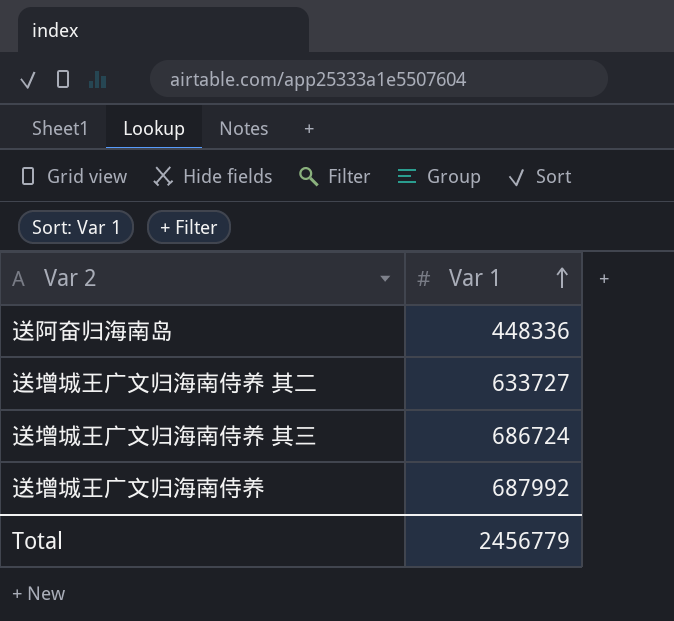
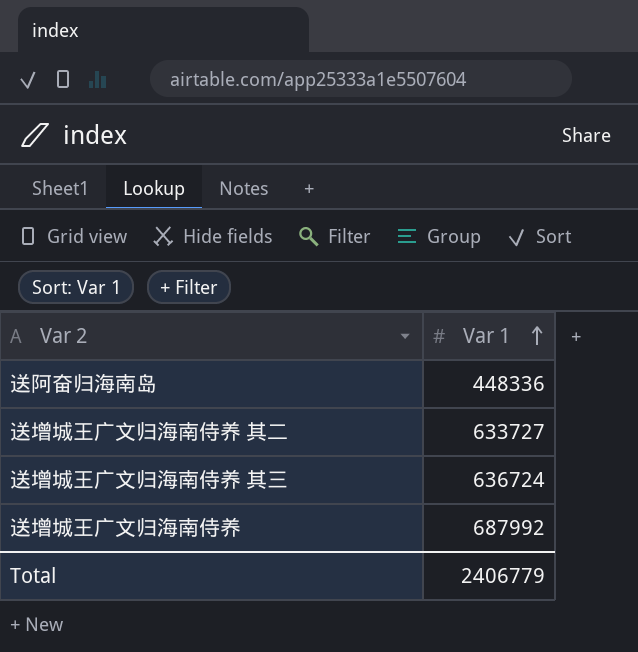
送增城王广文归海南侍养 其三 | Var 1: 686724 -> 636724
Total | Var 1: 2456779 -> 2406779

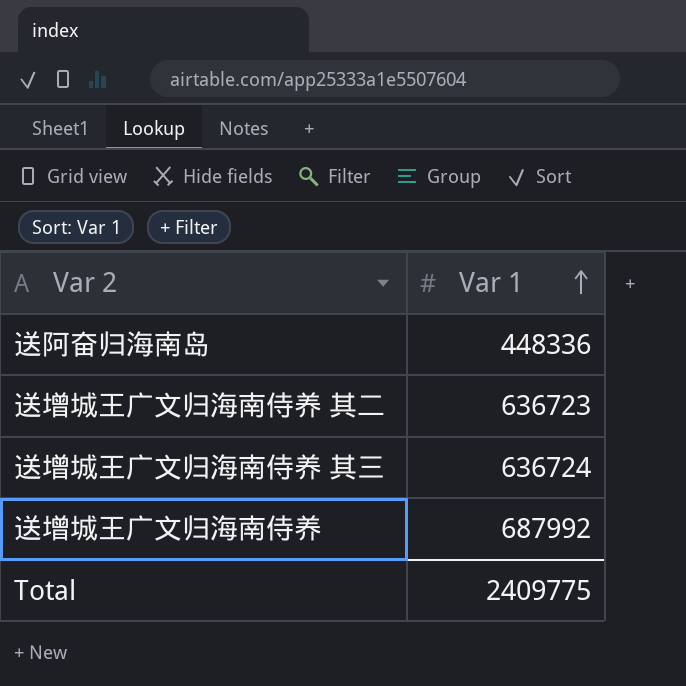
送增城王广文归海南侍养 其二 | Var 1: 633727 -> 636723
Total | Var 1: 2406779 -> 2409775

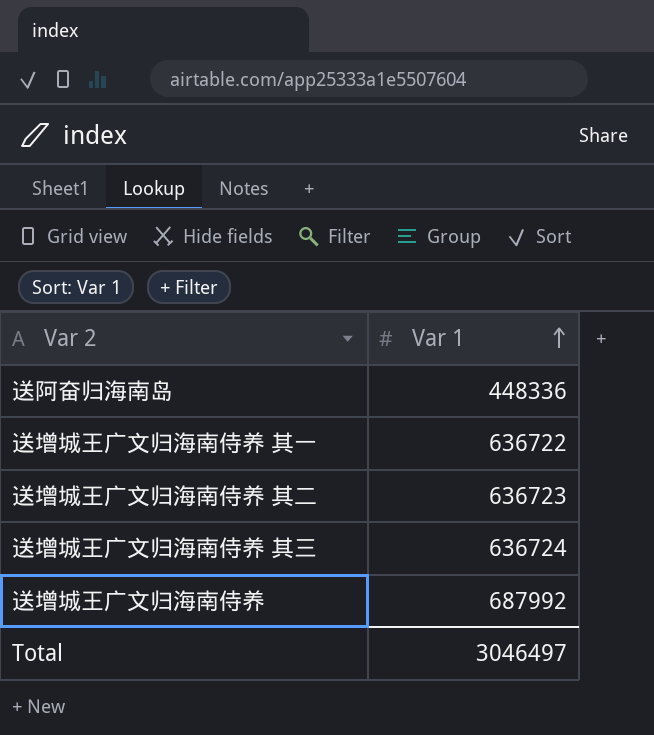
row 送增城王广文归海南侍养 其一: none -> 636722
Total | Var 1: 2409775 -> 3046497

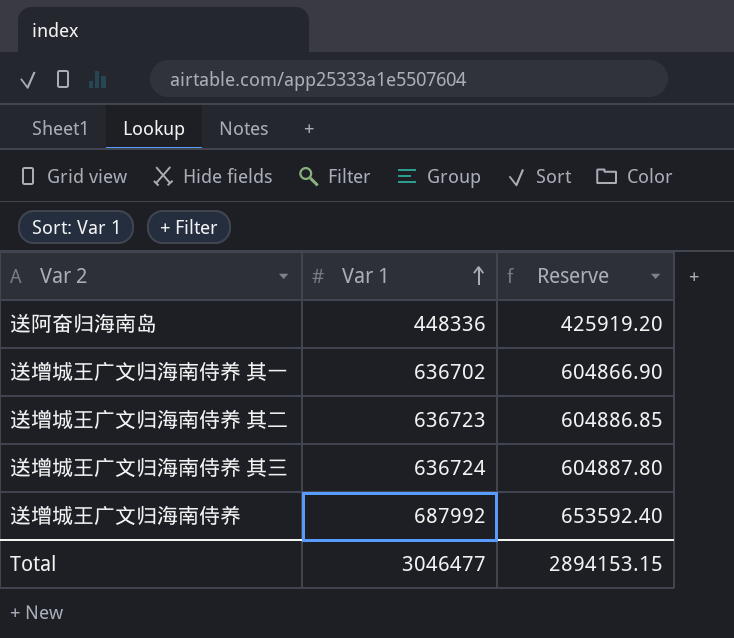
column Reserve | formula: none -> [Var 1] * 0.95
送增城王广文归海南侍养 其一 | Var 1: 636722 -> 636702
Total | Var 1: 3046497 -> 3046477

